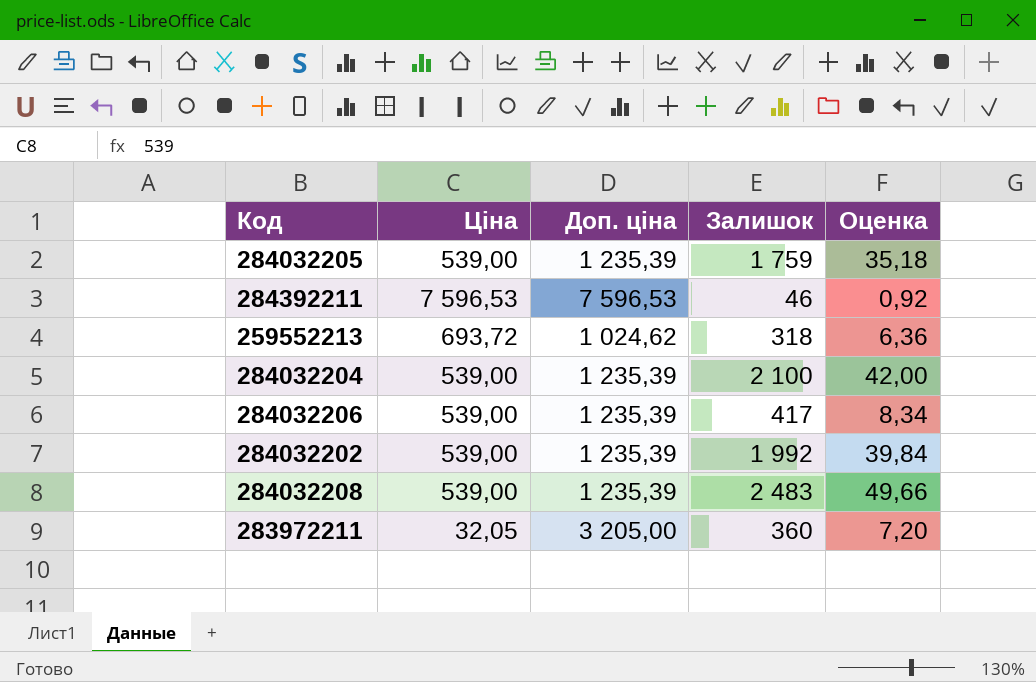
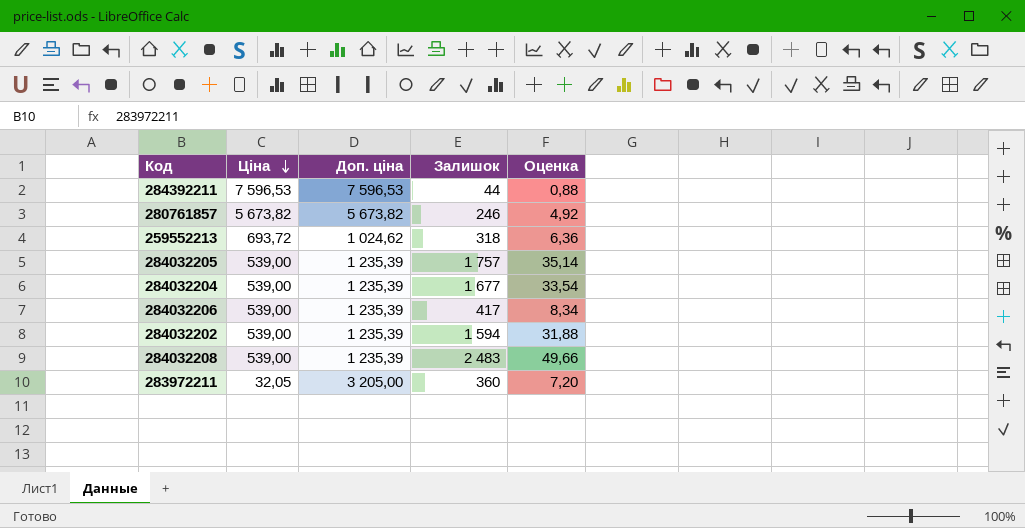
row order: none -> Ціна descending
284392211 | Залишок: 46 -> 44
284392211 | Оценка: 0,92 -> 0,88
row 280761857: none -> 5 673,82 | 5 673,82 | 246 | 4,92
284032205 | Залишок: 1 759 -> 1 757
284032205 | Оценка: 35,18 -> 35,14
284032204 | Залишок: 2 100 -> 1 677
284032204 | Оценка: 42,00 -> 33,54
284032202 | Залишок: 1 992 -> 1 594
284032202 | Оценка: 39,84 -> 31,88

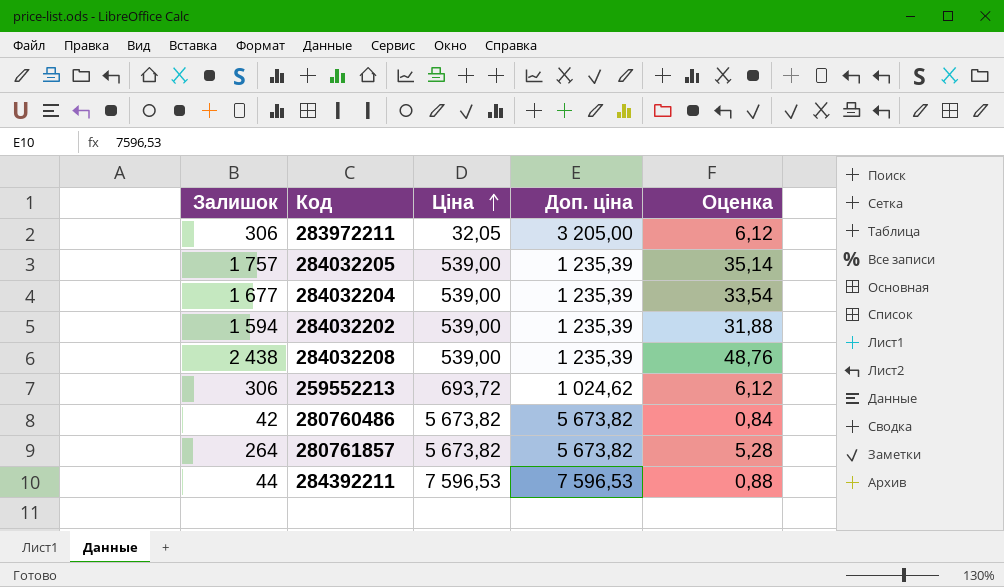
row order: Ціна descending -> Ціна ascending
column Залишок | position: 4 -> 1
row 284032206: 539,00 | 1 235,39 | 417 | 8,34 -> none
283972211 | Залишок: 360 -> 306
283972211 | Оценка: 7,20 -> 6,12
284032208 | Залишок: 2 483 -> 2 438
284032208 | Оценка: 49,66 -> 48,76
259552213 | Залишок: 318 -> 306
259552213 | Оценка: 6,36 -> 6,12
row 280760486: none -> 42 | 5 673,82 | 5 673,82 | 0,84
280761857 | Залишок: 246 -> 264
280761857 | Оценка: 4,92 -> 5,28

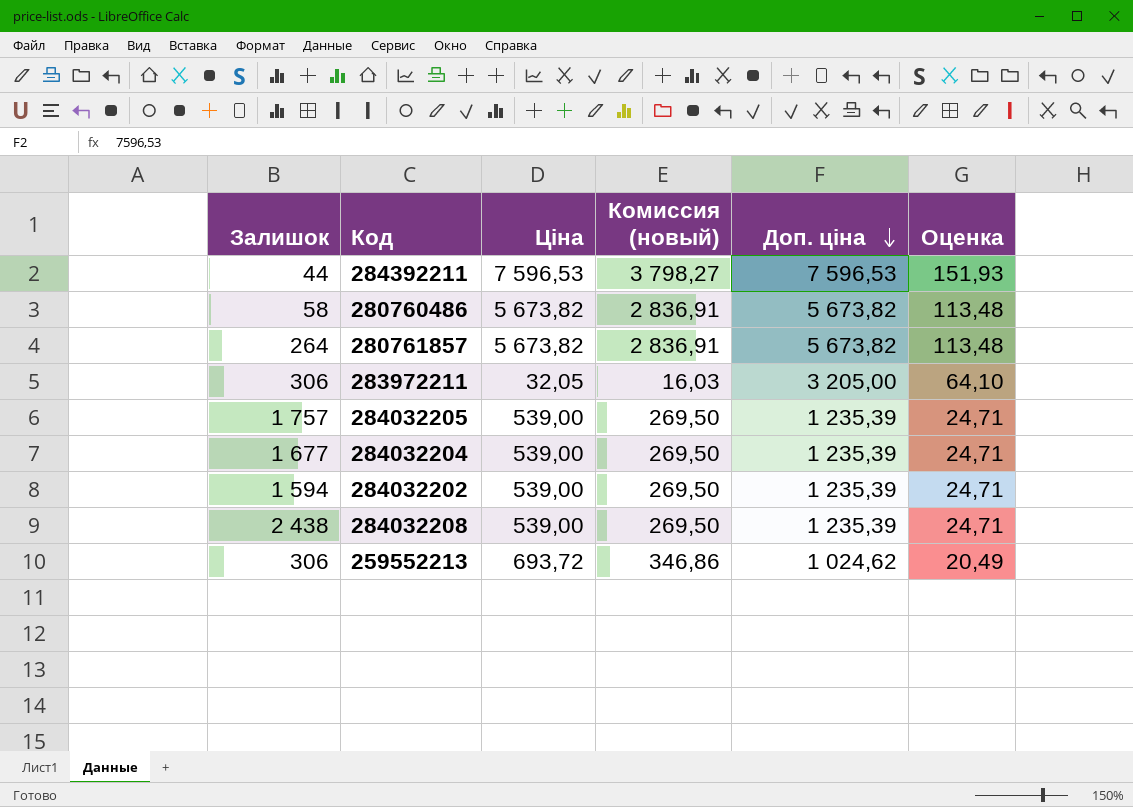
row order: Ціна ascending -> Доп. ціна descending
column Комиссия (новый) | formula: none -> [Ціна] * 0,5
column Оценка | formula: [Залишок] * 0,02 -> [Доп. ціна] * 0,02
280760486 | Залишок: 42 -> 58

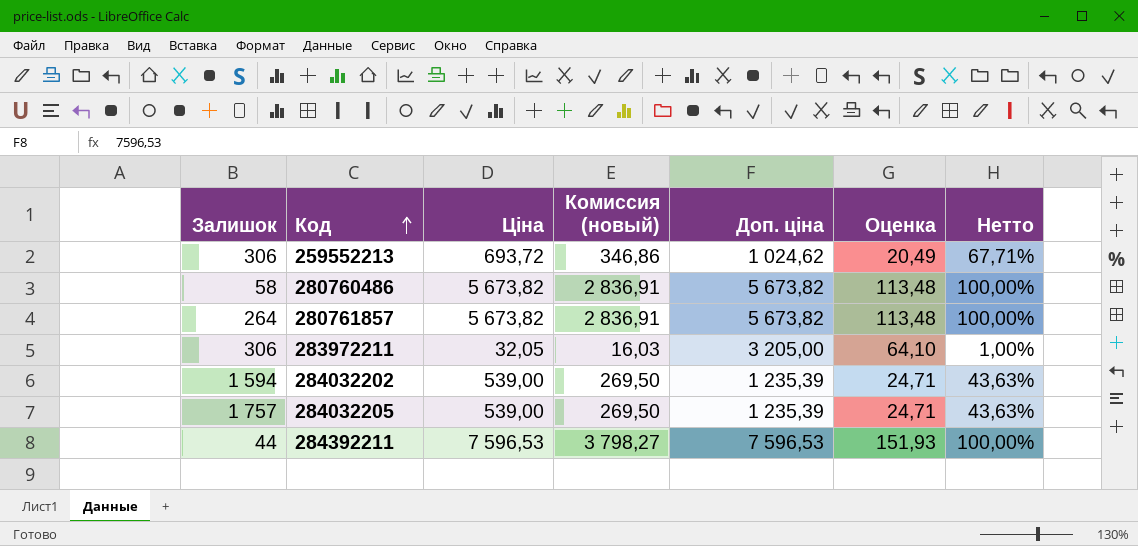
row order: Доп. ціна descending -> Код ascending
column Нетто | formula: none -> [Ціна] / [Доп. ціна]
row 284032204: 1 677 | 539,00 | 269,50 | 1 235,39 | 24,71 -> none
row 284032208: 2 438 | 539,00 | 269,50 | 1 235,39 | 24,71 -> none

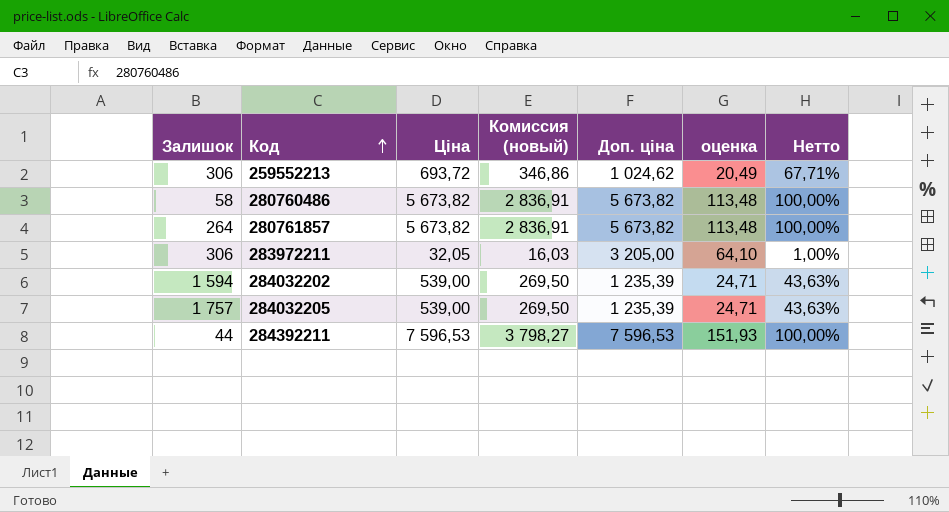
column name: Оценка -> оценка

